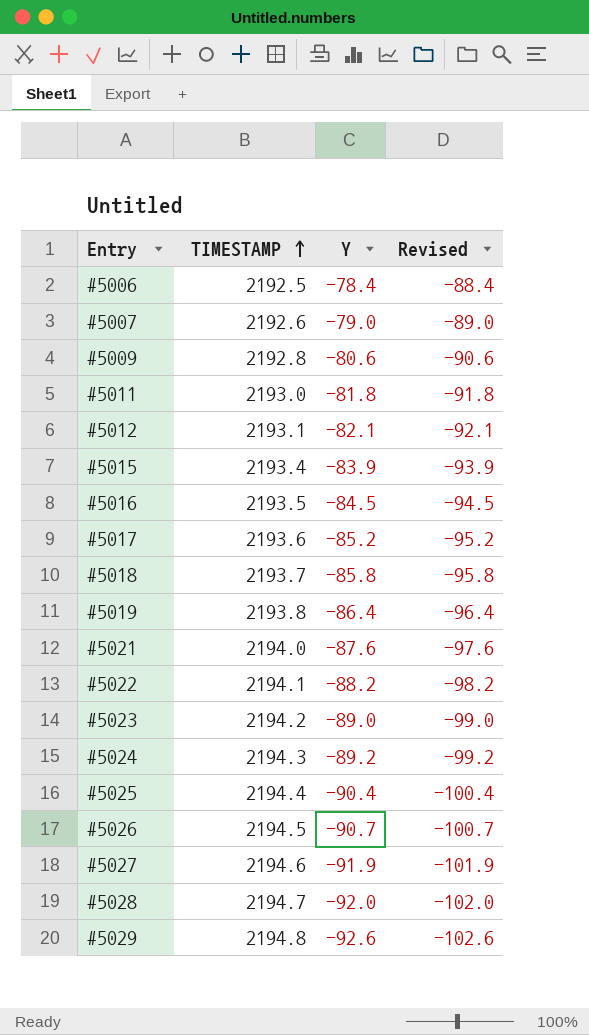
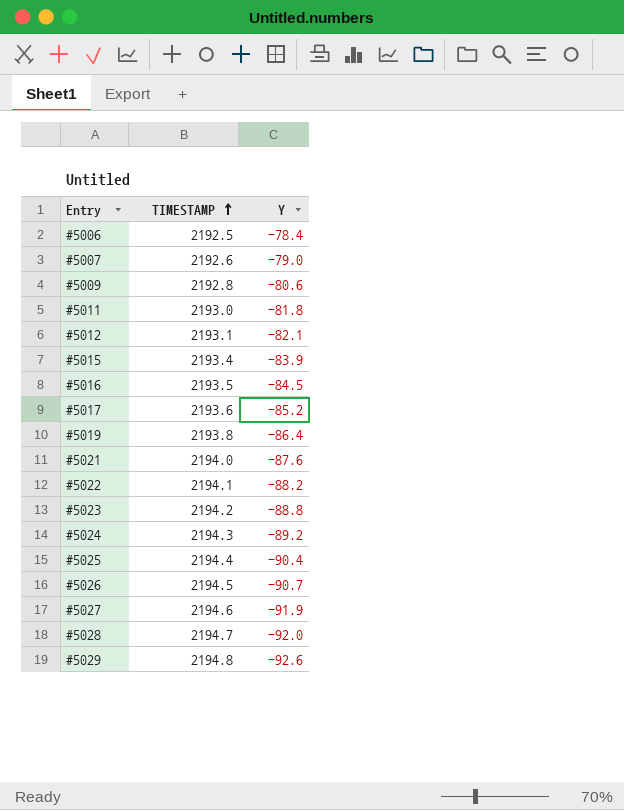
column Revised | formula: [Y] - 10 -> none
row #5018: 2193.7 | -85.8 | -95.8 -> none
#5023 | Y: -89.0 -> -88.8

